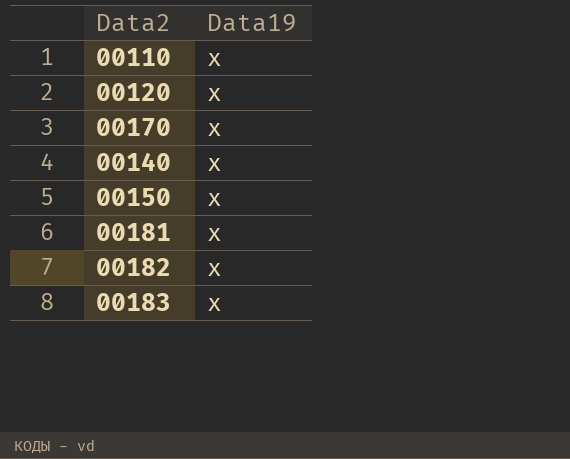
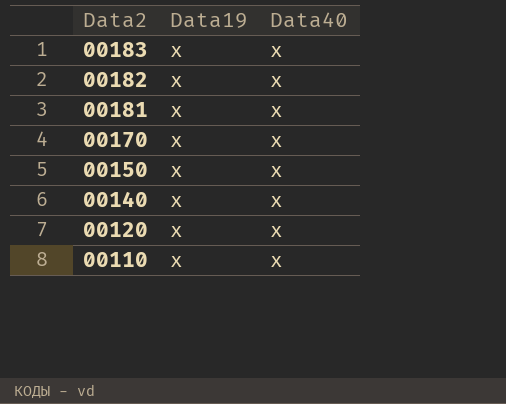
row order: none -> Data2 descending
column Data40 | position: none -> 3

